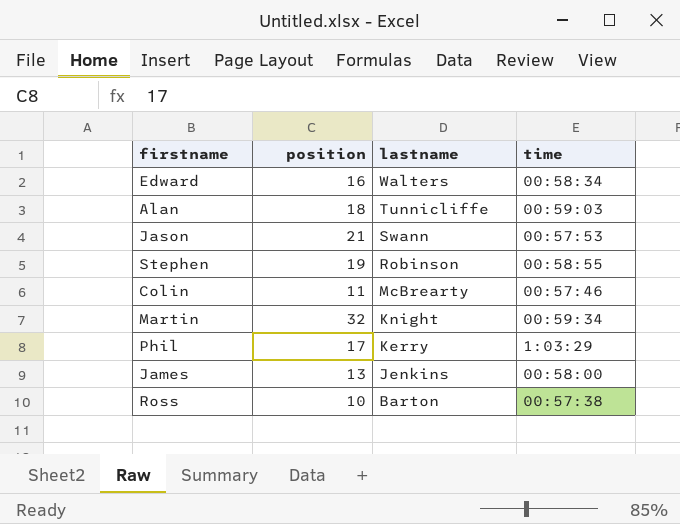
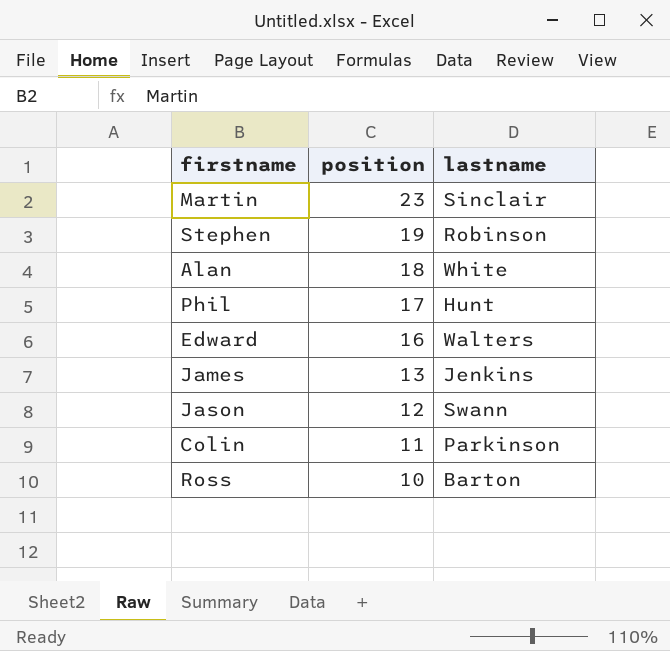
row order: lastname descending -> position descending
column time | position: 4 -> none
Martin | position: 32 -> 23
Martin | lastname: Knight -> Sinclair
Alan | lastname: Tunnicliffe -> White
Phil | lastname: Kerry -> Hunt
Jason | position: 21 -> 12
Colin | lastname: McBrearty -> Parkinson

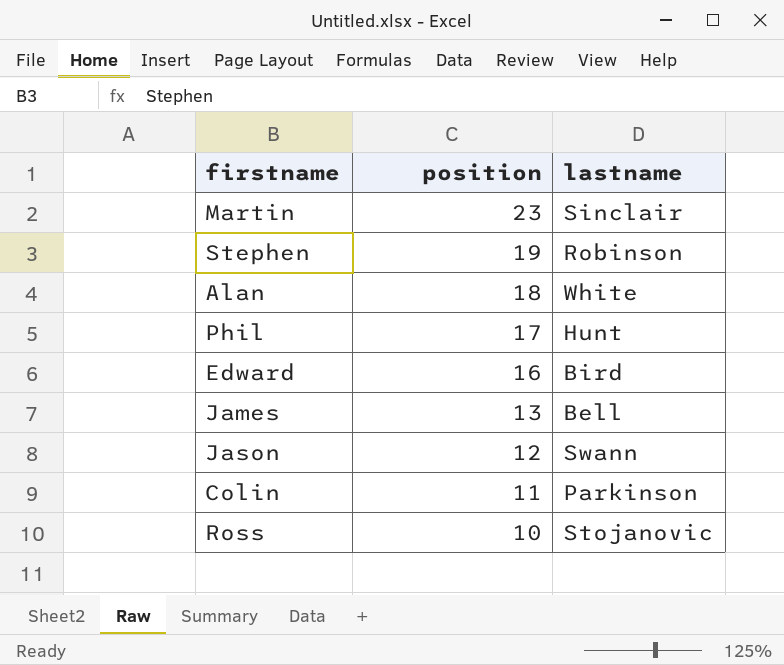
Edward | lastname: Walters -> Bird
James | lastname: Jenkins -> Bell
Ross | lastname: Barton -> Stojanovic

